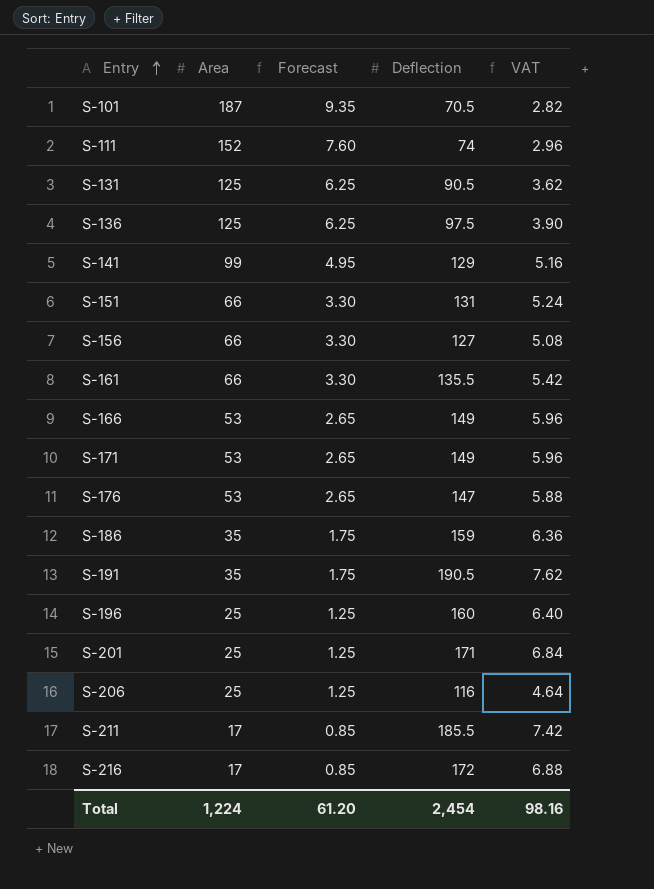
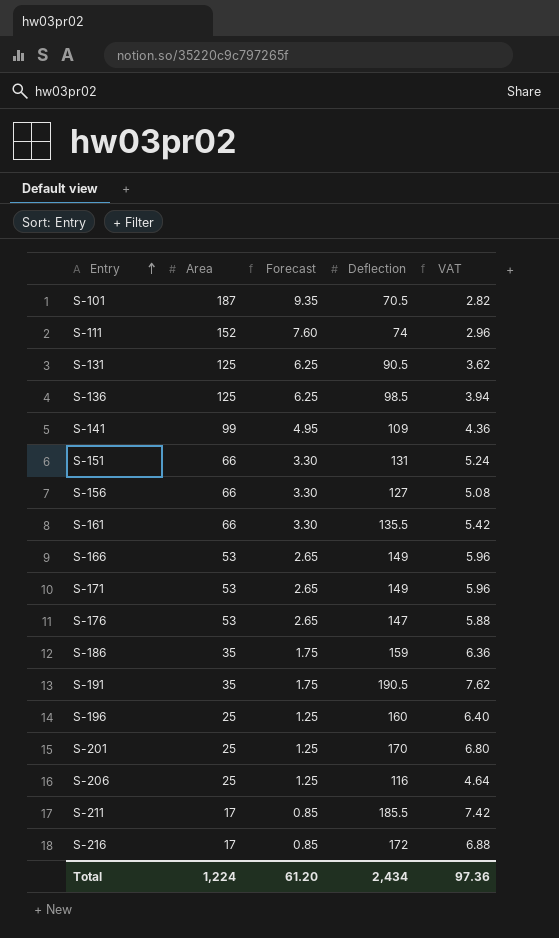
S-136 | Deflection: 97.5 -> 98.5
S-136 | VAT: 3.90 -> 3.94
S-141 | Deflection: 129 -> 109
S-141 | VAT: 5.16 -> 4.36
S-201 | Deflection: 171 -> 170
S-201 | VAT: 6.84 -> 6.80
Total | Deflection: 2,454 -> 2,434
Total | VAT: 98.16 -> 97.36

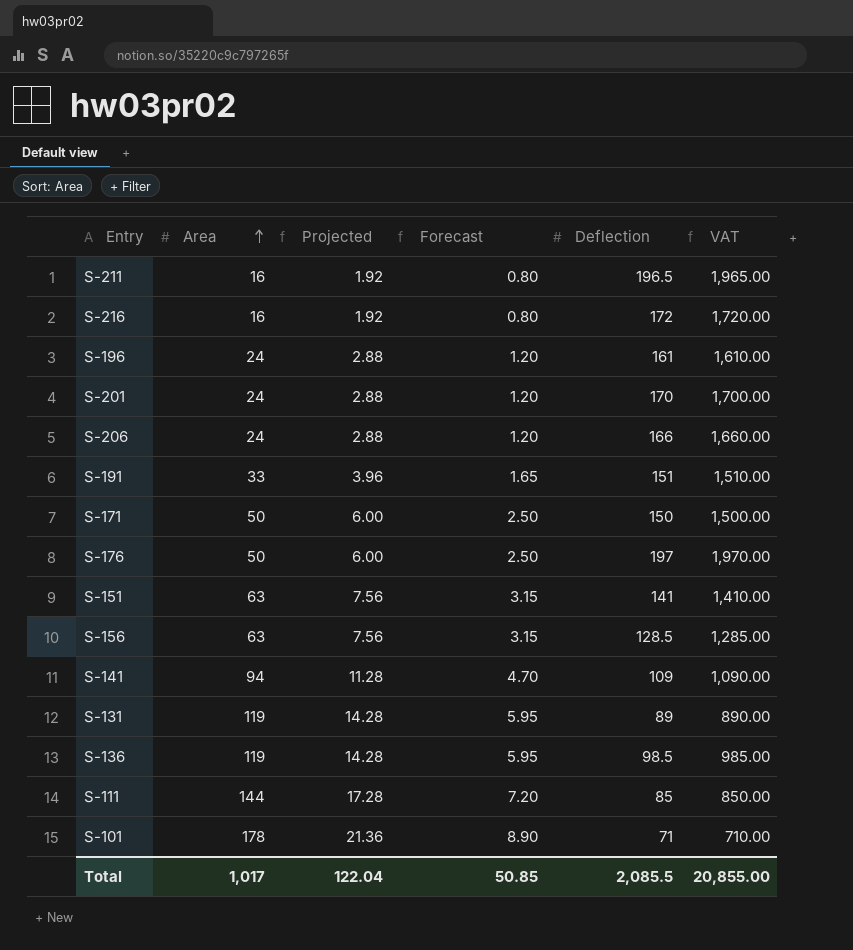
row order: Entry ascending -> Area ascending
column Projected | formula: none -> [Area] * 0.12
column VAT | formula: [Deflection] * 0.04 -> [Deflection] * 10
row S-161: 66 | 3.30 | 135.5 | 5.42 -> none
row S-166: 53 | 2.65 | 149 | 5.96 -> none
row S-186: 35 | 1.75 | 159 | 6.36 -> none
S-211 | Area: 17 -> 16
S-211 | Forecast: 0.85 -> 0.80
S-211 | Deflection: 185.5 -> 196.5
S-216 | Area: 17 -> 16
S-216 | Forecast: 0.85 -> 0.80
S-196 | Area: 25 -> 24
S-196 | Forecast: 1.25 -> 1.20
S-196 | Deflection: 160 -> 161
S-201 | Area: 25 -> 24
S-201 | Forecast: 1.25 -> 1.20
S-206 | Area: 25 -> 24
S-206 | Forecast: 1.25 -> 1.20
S-206 | Deflection: 116 -> 166
S-191 | Area: 35 -> 33
S-191 | Forecast: 1.75 -> 1.65
S-191 | Deflection: 190.5 -> 151
S-171 | Area: 53 -> 50
S-171 | Forecast: 2.65 -> 2.50
S-171 | Deflection: 149 -> 150
S-176 | Area: 53 -> 50
S-176 | Forecast: 2.65 -> 2.50
S-176 | Deflection: 147 -> 197
S-151 | Area: 66 -> 63
S-151 | Forecast: 3.30 -> 3.15
S-151 | Deflection: 131 -> 141
S-156 | Area: 66 -> 63
S-156 | Forecast: 3.30 -> 3.15
S-156 | Deflection: 127 -> 128.5
S-141 | Area: 99 -> 94
S-141 | Forecast: 4.95 -> 4.70
S-131 | Area: 125 -> 119
S-131 | Forecast: 6.25 -> 5.95
S-131 | Deflection: 90.5 -> 89
S-136 | Area: 125 -> 119
S-136 | Forecast: 6.25 -> 5.95
S-111 | Area: 152 -> 144
S-111 | Forecast: 7.60 -> 7.20
S-111 | Deflection: 74 -> 85
S-101 | Area: 187 -> 178
S-101 | Forecast: 9.35 -> 8.90
S-101 | Deflection: 70.5 -> 71
Total | Area: 1,224 -> 1,017
Total | Forecast: 61.20 -> 50.85
Total | Deflection: 2,434 -> 2,085.5
Total | VAT: 97.36 -> 20,855.00

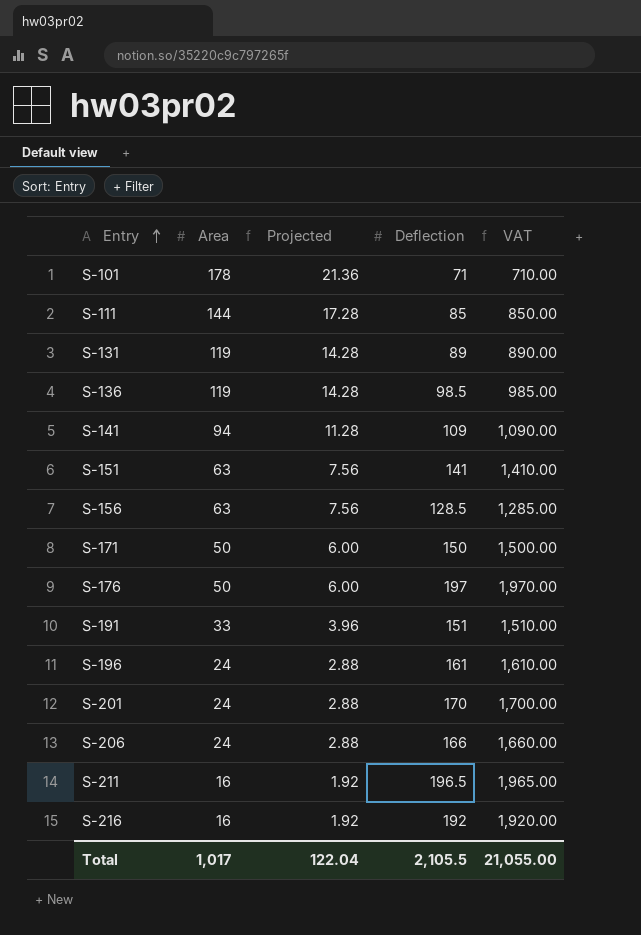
row order: Area ascending -> Entry ascending
column Forecast | formula: [Area] * 0.05 -> none
S-216 | Deflection: 172 -> 192
S-216 | VAT: 1,720.00 -> 1,920.00
Total | Deflection: 2,085.5 -> 2,105.5
Total | VAT: 20,855.00 -> 21,055.00

